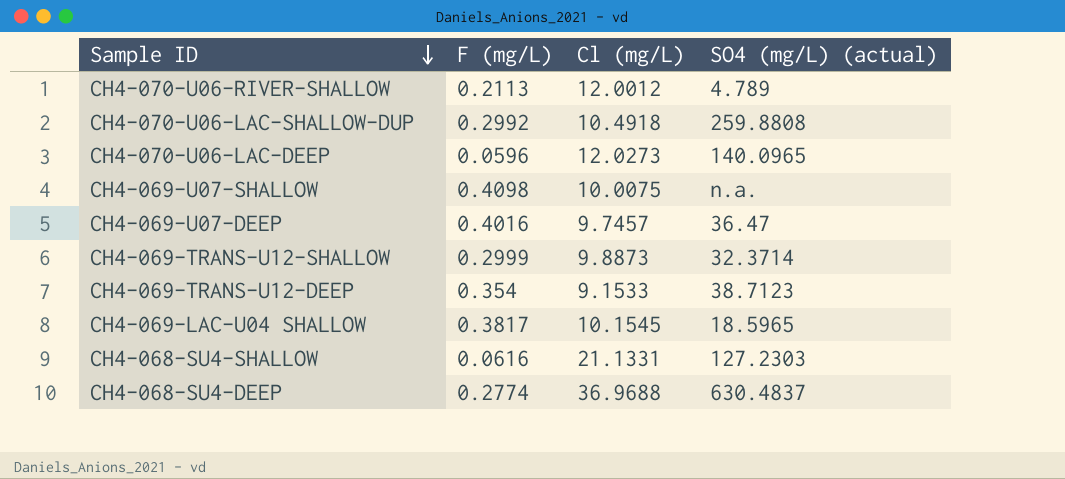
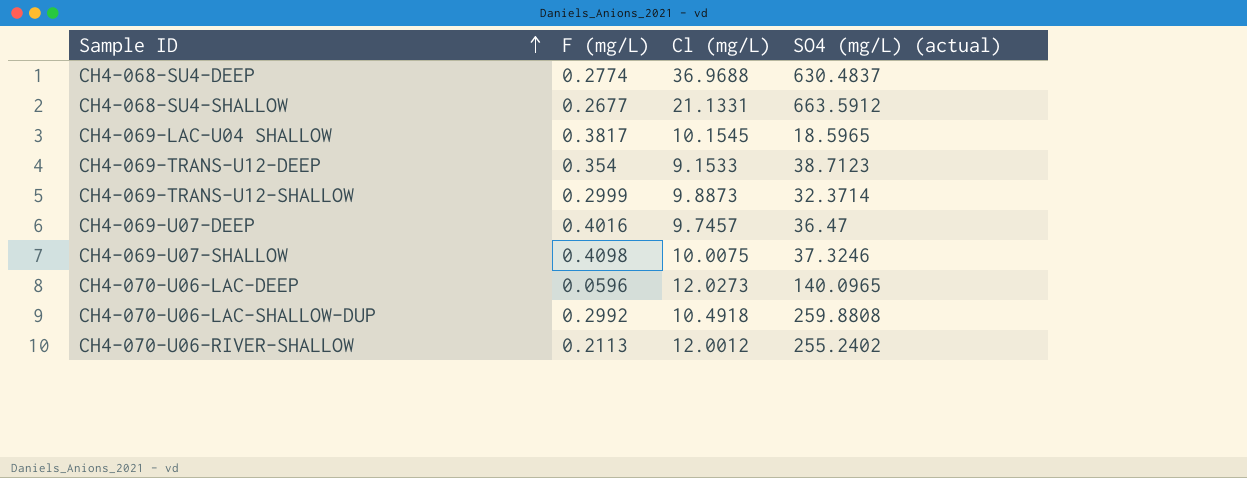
row order: Sample ID descending -> Sample ID ascending
CH4-068-SU4-SHALLOW | F (mg/L): 0.0616 -> 0.2677
CH4-068-SU4-SHALLOW | SO4 (mg/L) (actual): 127.2303 -> 663.5912
CH4-069-U07-SHALLOW | SO4 (mg/L) (actual): n.a. -> 37.3246
CH4-070-U06-RIVER-SHALLOW | SO4 (mg/L) (actual): 4.789 -> 255.2402

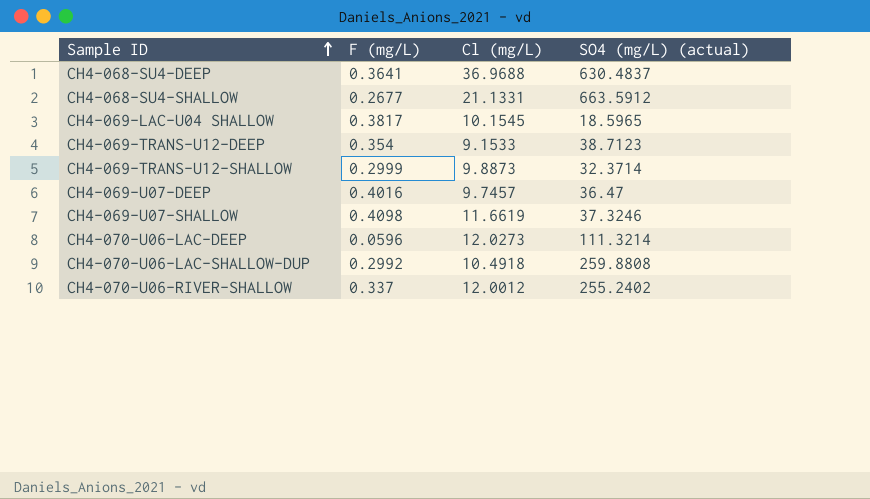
CH4-068-SU4-DEEP | F (mg/L): 0.2774 -> 0.3641
CH4-069-U07-SHALLOW | Cl (mg/L): 10.0075 -> 11.6619
CH4-070-U06-LAC-DEEP | SO4 (mg/L) (actual): 140.0965 -> 111.3214
CH4-070-U06-RIVER-SHALLOW | F (mg/L): 0.2113 -> 0.337

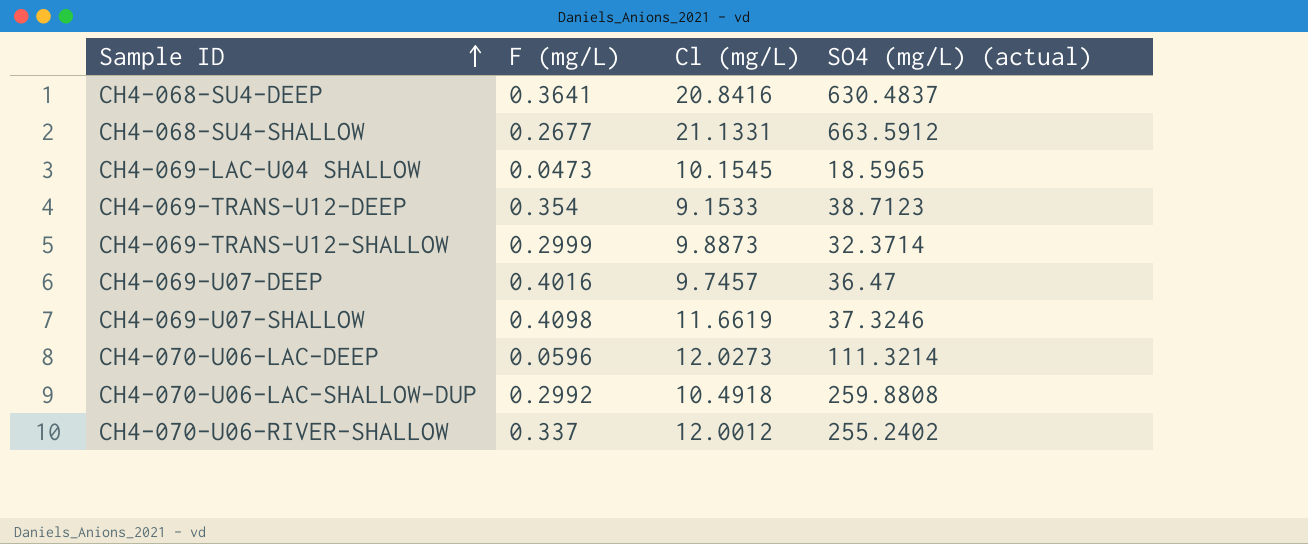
CH4-068-SU4-DEEP | Cl (mg/L): 36.9688 -> 20.8416
CH4-069-LAC-U04 SHALLOW | F (mg/L): 0.3817 -> 0.0473

